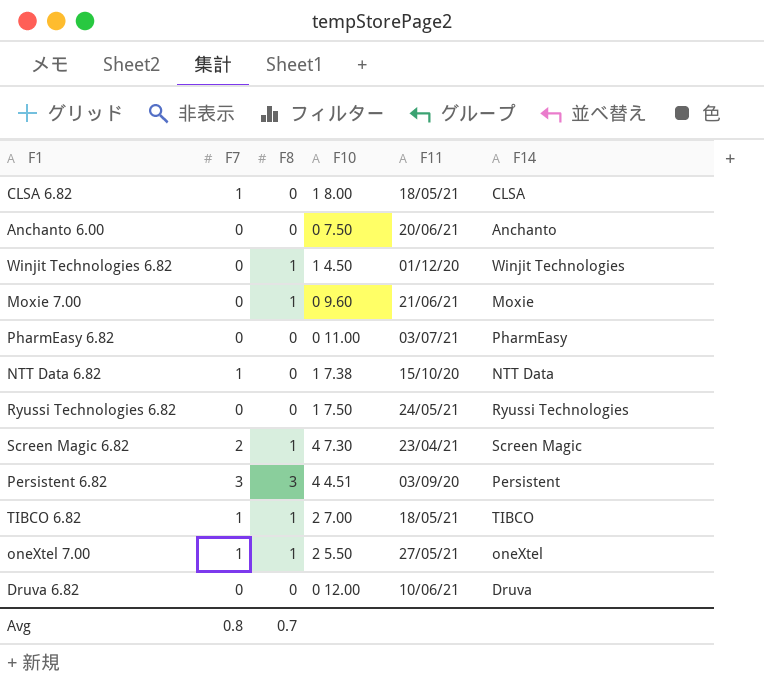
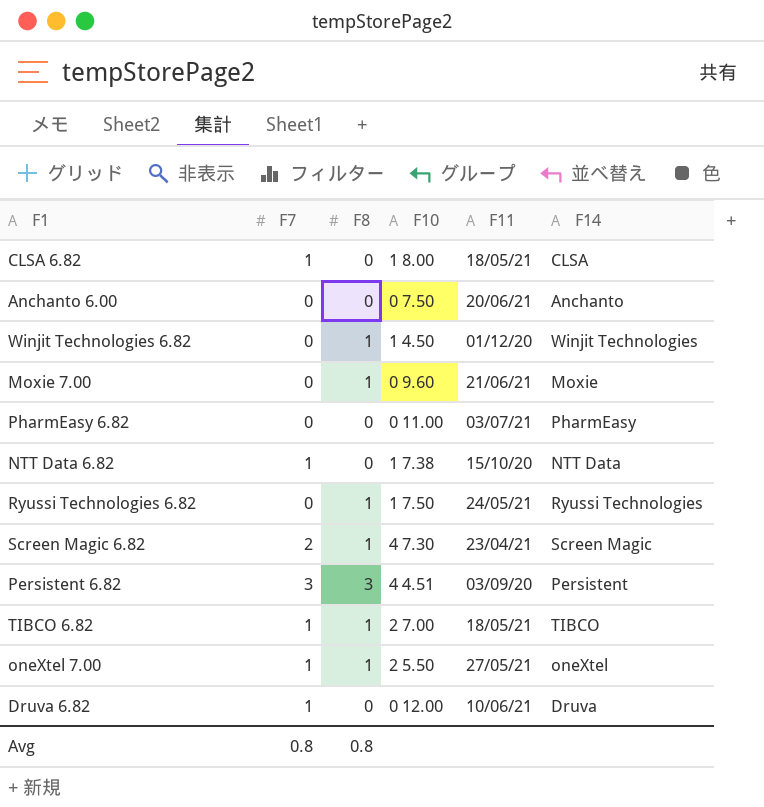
Ryussi Technologies 6.82 | F8: 0 -> 1
Druva 6.82 | F7: 0 -> 1
Avg | F8: 0.7 -> 0.8

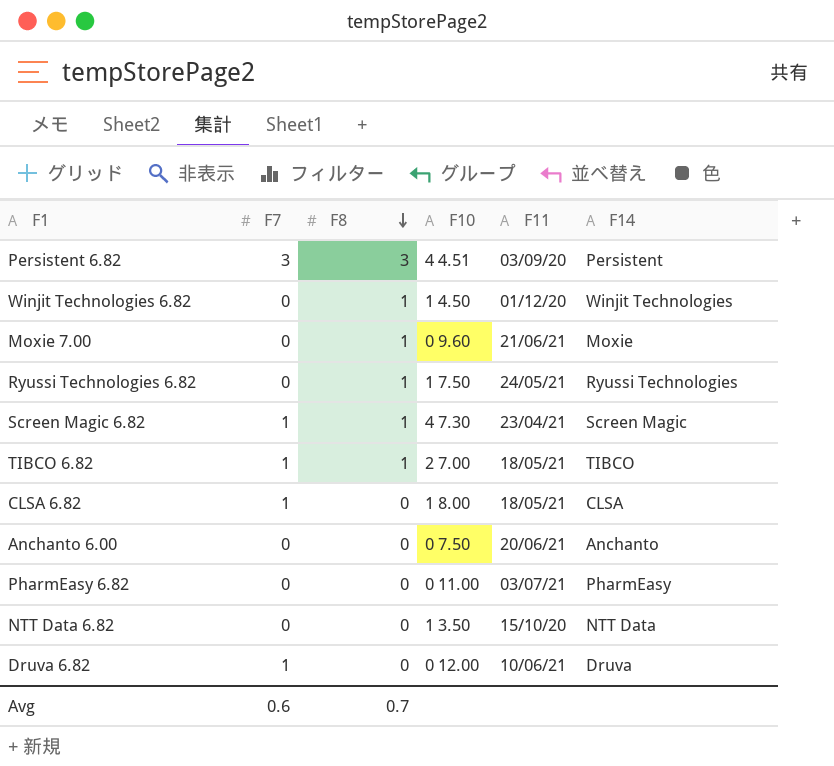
row order: none -> F8 descending
row oneXtel 7.00: 1 | 1 | 2 5.50 | 27/05/21 | oneXtel -> none
Screen Magic 6.82 | F7: 2 -> 1
NTT Data 6.82 | F7: 1 -> 0
NTT Data 6.82 | F10: 1 7.38 -> 1 3.50
Avg | F7: 0.8 -> 0.6
Avg | F8: 0.8 -> 0.7

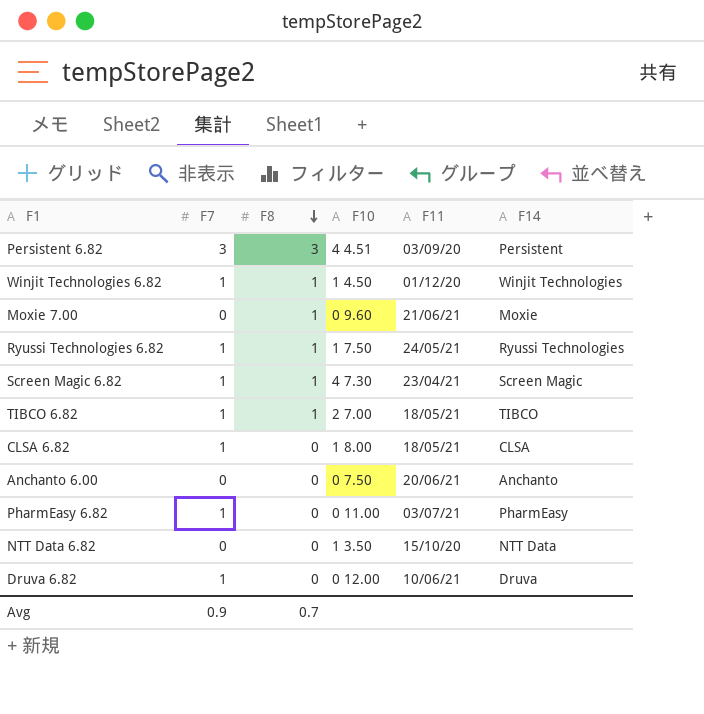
Winjit Technologies 6.82 | F7: 0 -> 1
Ryussi Technologies 6.82 | F7: 0 -> 1
PharmEasy 6.82 | F7: 0 -> 1
Avg | F7: 0.6 -> 0.9

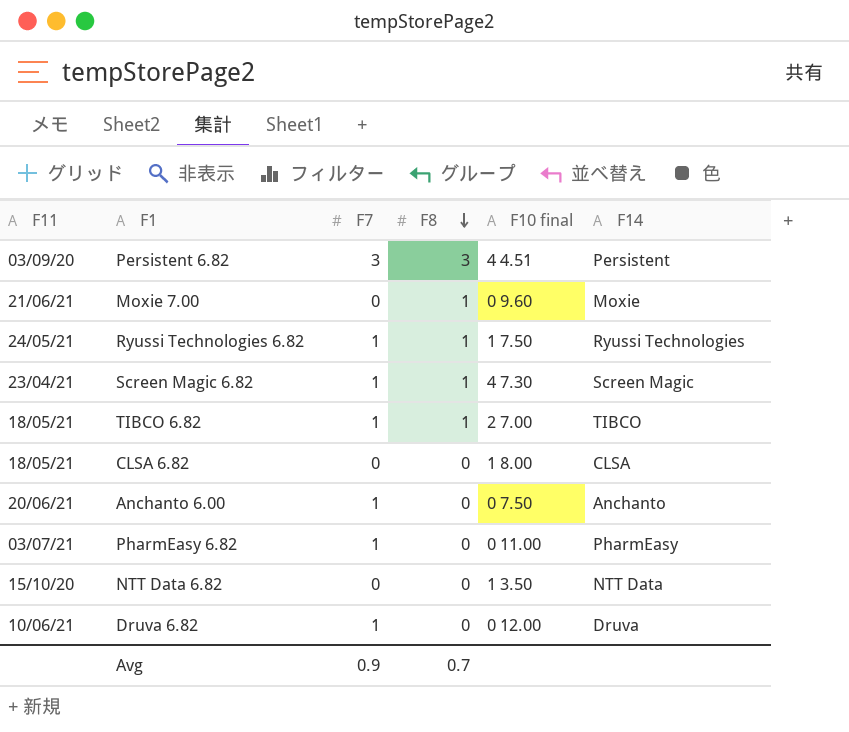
column F11 | position: 5 -> 1
column name: F10 -> F10 final
row Winjit Technologies 6.82: 1 | 1 | 1 4.50 | 01/12/20 | Winjit Technologies -> none
CLSA 6.82 | F7: 1 -> 0
Anchanto 6.00 | F7: 0 -> 1

